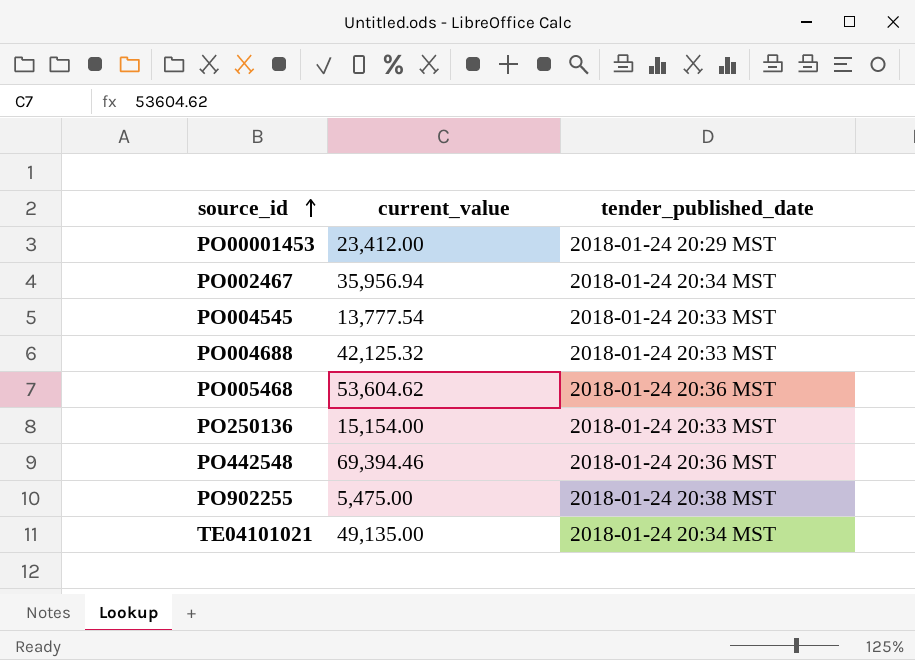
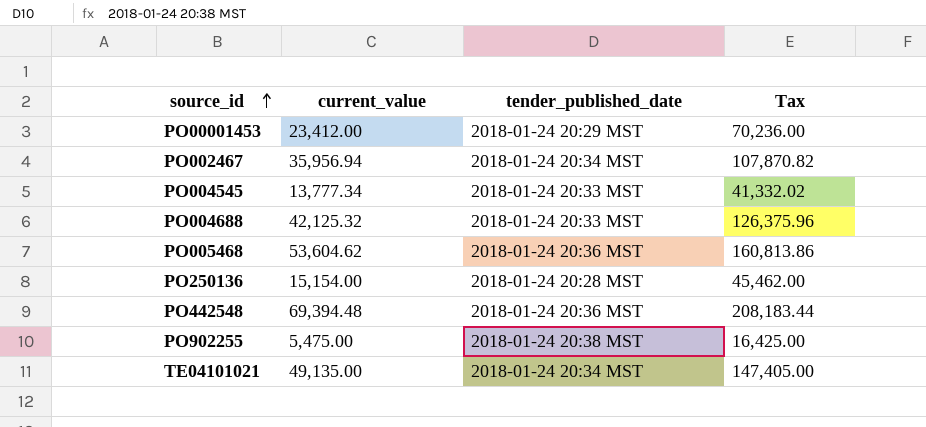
column Tax | formula: none -> [current_value] * 3
PO004545 | current_value: 13,777.54 -> 13,777.34
PO250136 | tender_published_date: 2018-01-24 20:33 MST -> 2018-01-24 20:28 MST
PO442548 | current_value: 69,394.46 -> 69,394.48

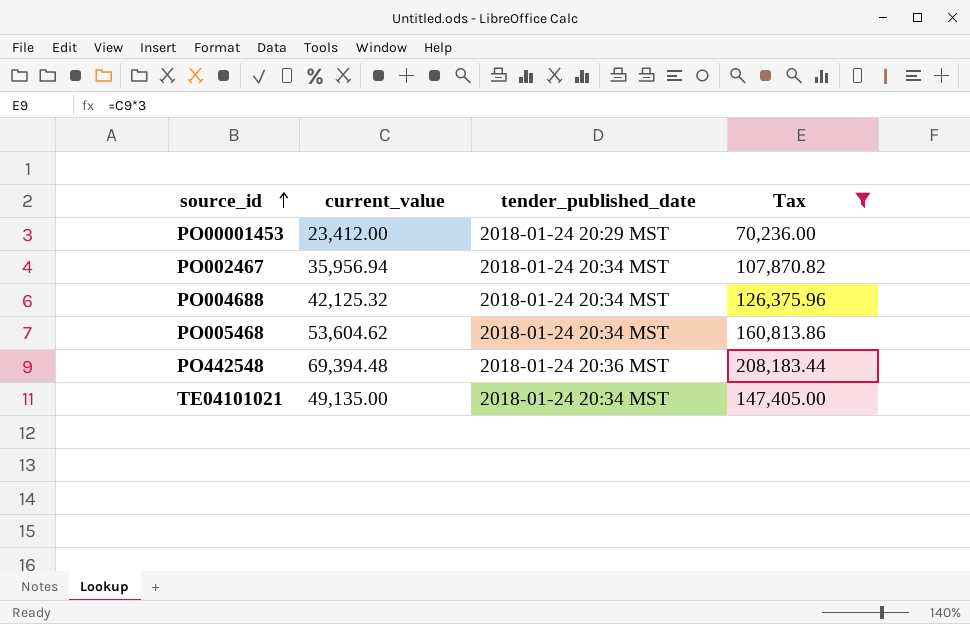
filter: none -> Tax >= 70,236.00
PO004688 | tender_published_date: 2018-01-24 20:33 MST -> 2018-01-24 20:34 MST
PO005468 | tender_published_date: 2018-01-24 20:36 MST -> 2018-01-24 20:34 MST

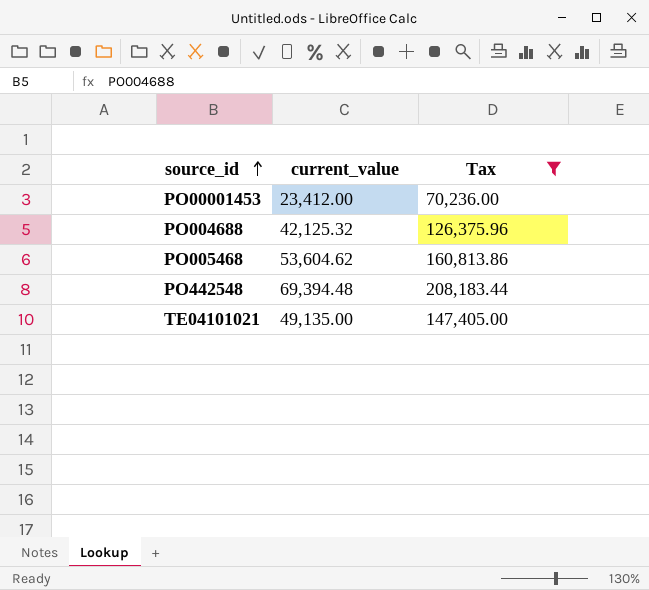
column tender_published_date | position: 3 -> none
row PO002467: 35,956.94 | 2018-01-24 20:34 MST | 107,870.82 -> none

